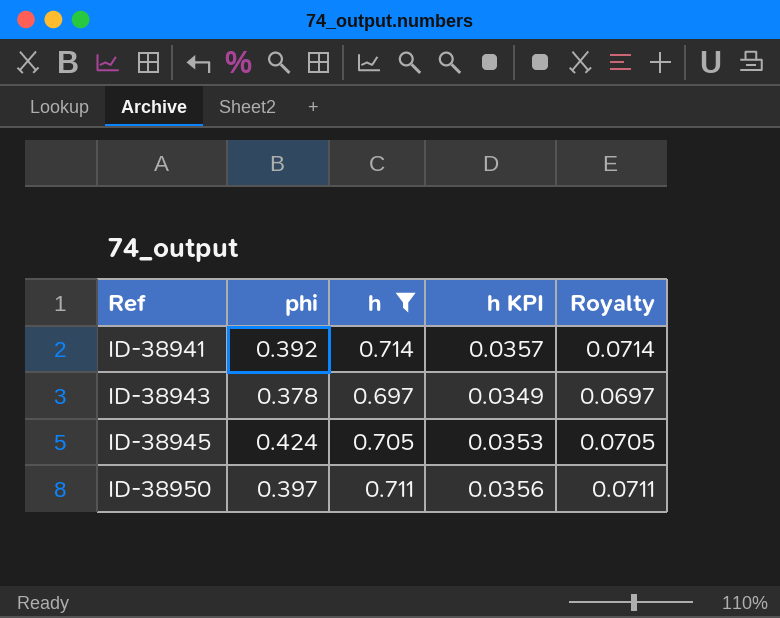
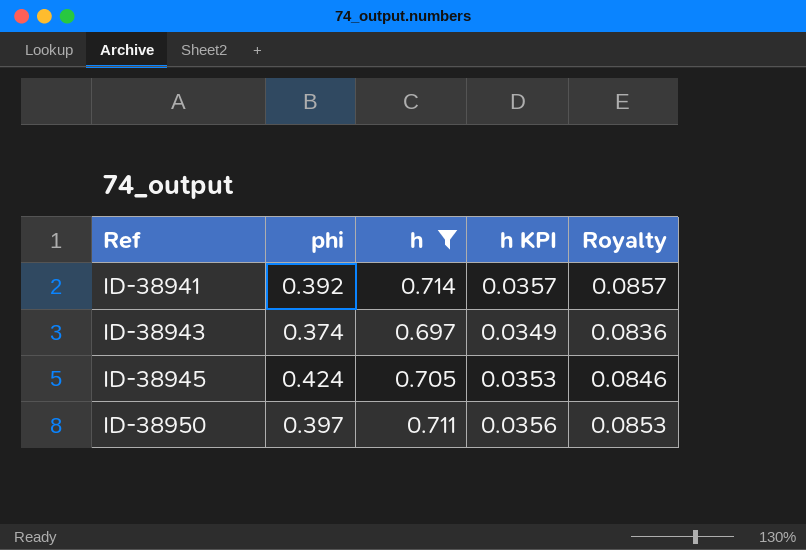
column Royalty | formula: [h] * 0.1 -> [h] * 0.12
ID-38943 | phi: 0.378 -> 0.374

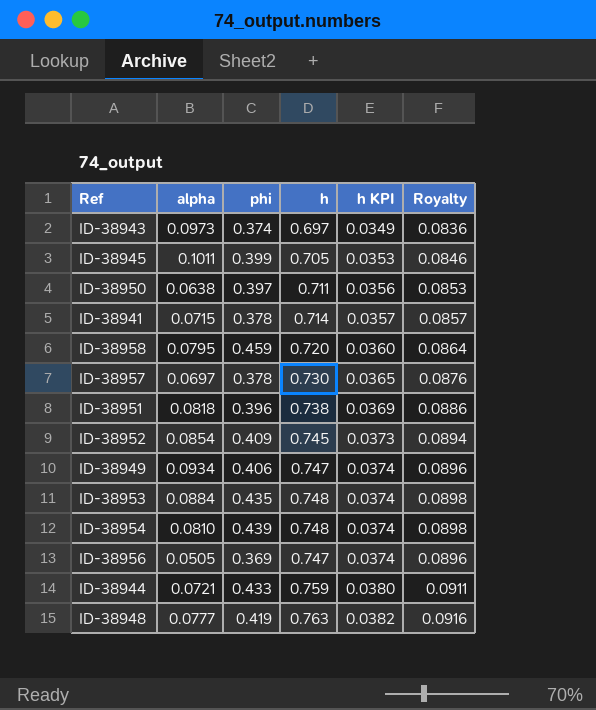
filter: h <= 0.714 -> none
row order: Ref ascending -> h KPI ascending
column alpha | position: none -> 2
ID-38945 | phi: 0.424 -> 0.399
ID-38941 | phi: 0.392 -> 0.378

